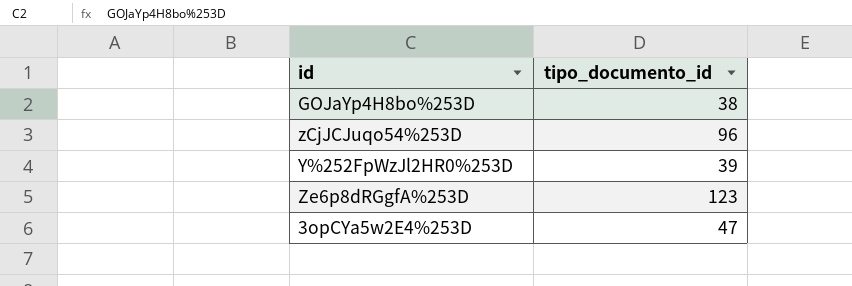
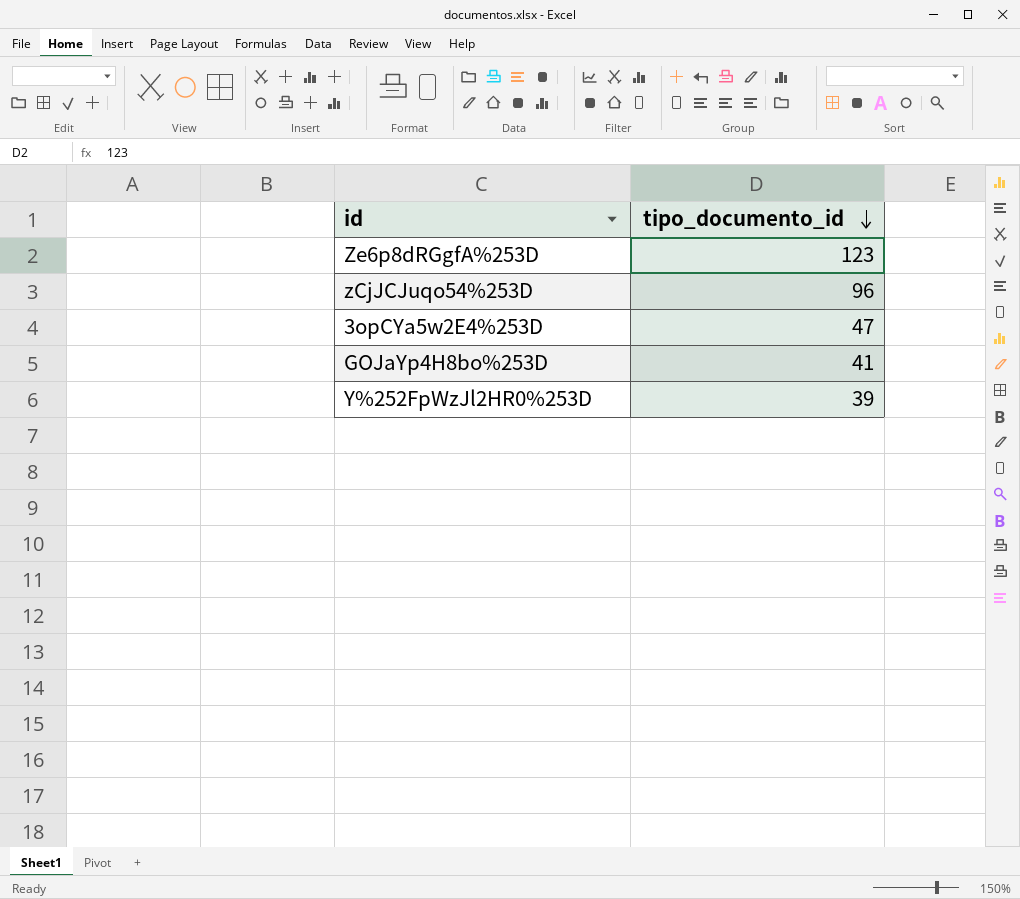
row order: none -> tipo_documento_id descending
GOJaYp4H8bo%253D | tipo_documento_id: 38 -> 41

